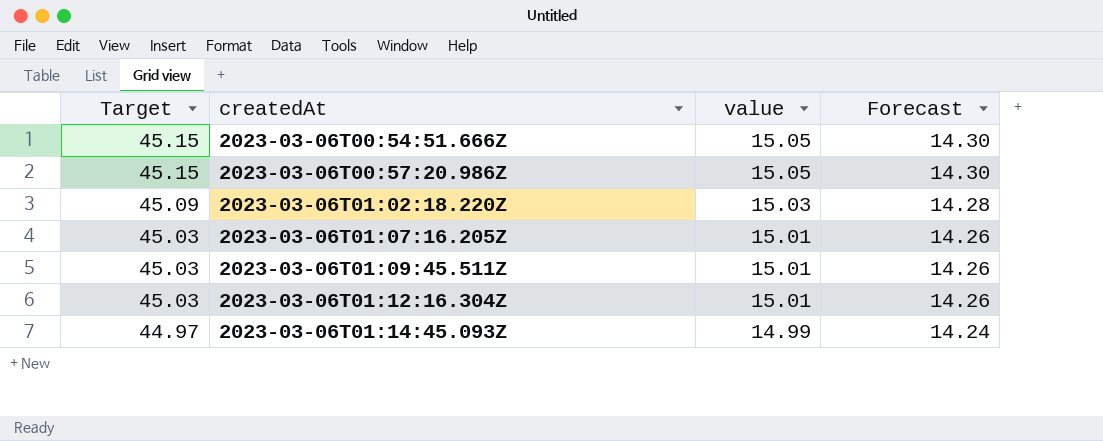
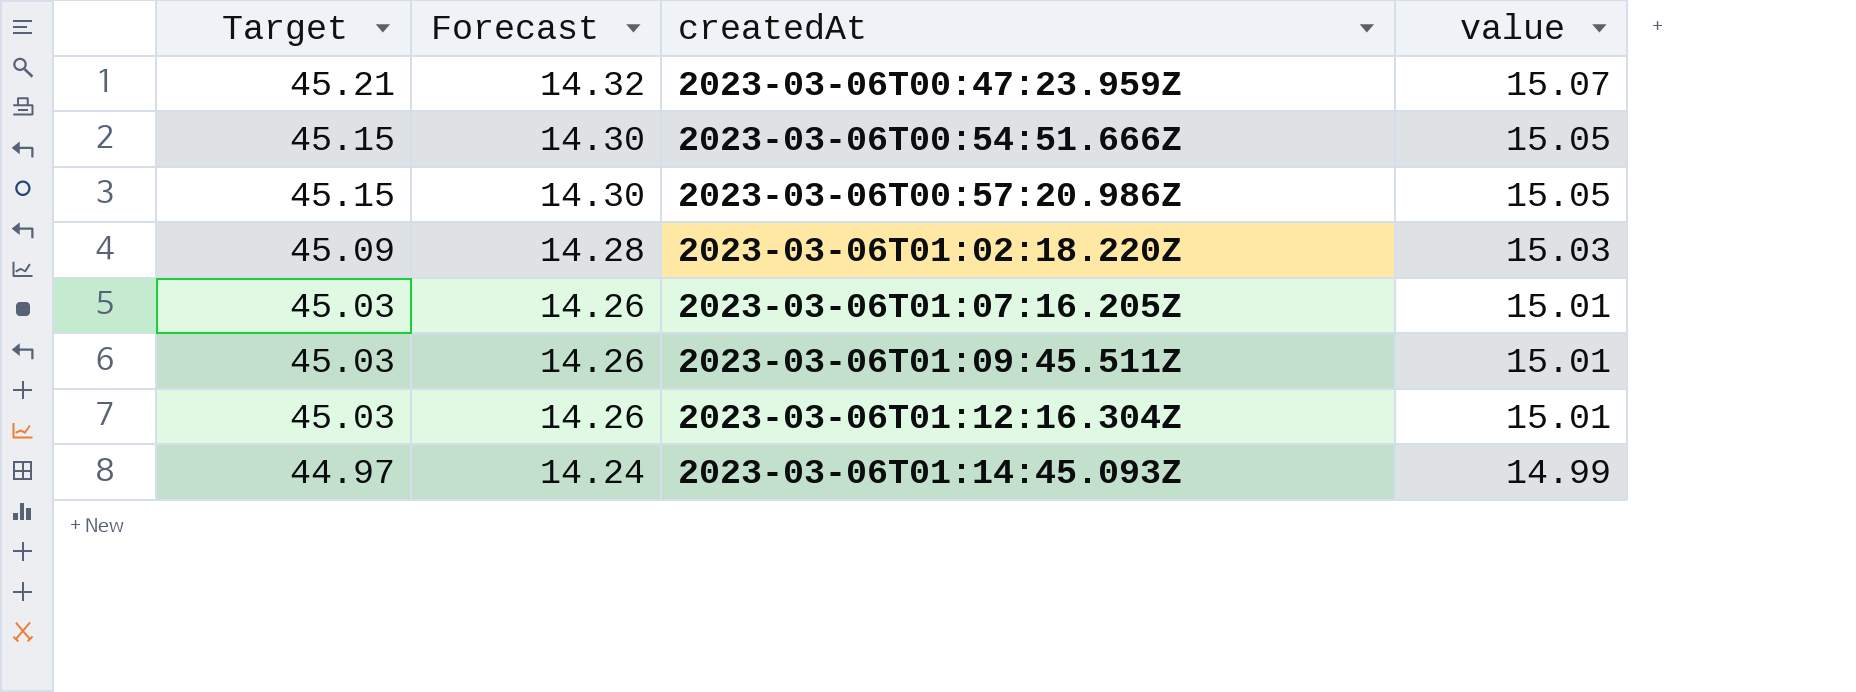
column Forecast | position: 4 -> 2
row 2023-03-06T00:47:23.959Z: none -> 45.21 | 14.32 | 15.07

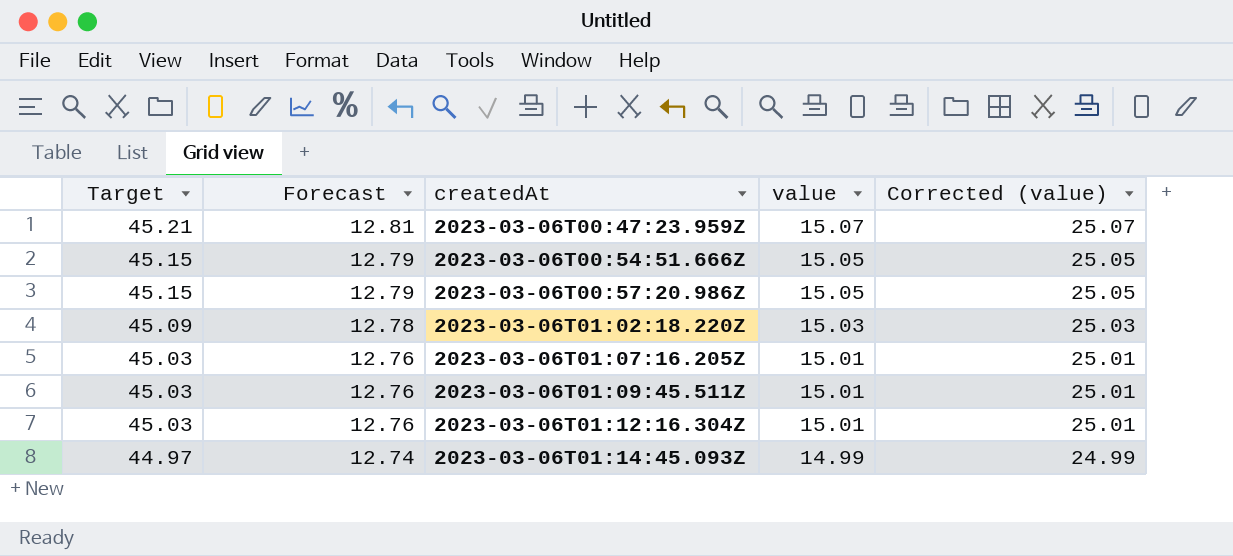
column Forecast | formula: [value] * 0.95 -> [value] * 0.85
column Corrected (value) | formula: none -> [value] + 10

